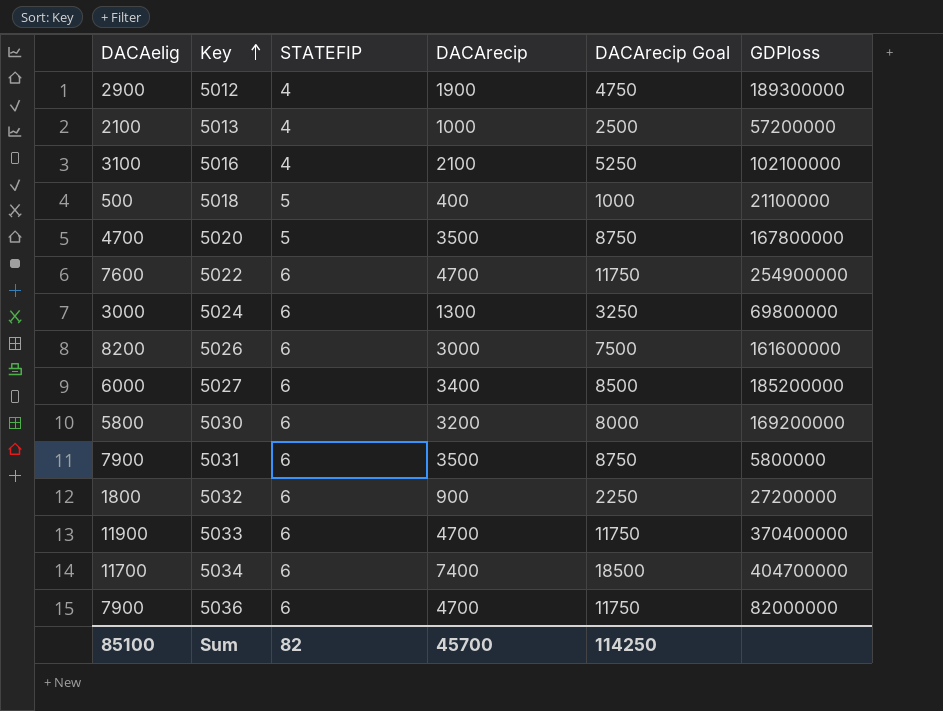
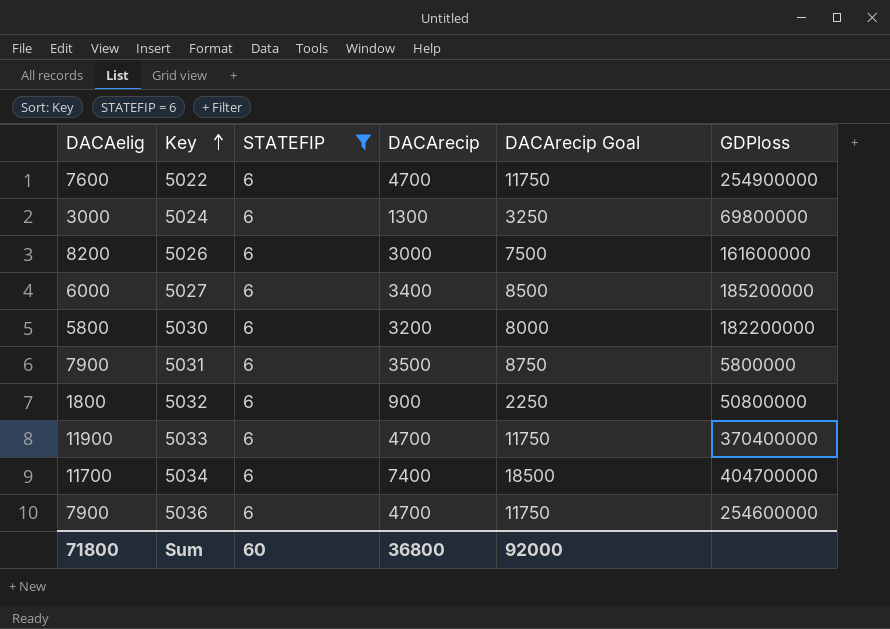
filter: none -> STATEFIP = 6
5030 | GDPloss: 169200000 -> 182200000
5032 | GDPloss: 27200000 -> 50800000
5036 | GDPloss: 82000000 -> 254600000
Sum | DACAelig: 85100 -> 71800
Sum | STATEFIP: 82 -> 60
Sum | DACArecip: 45700 -> 36800
Sum | DACArecip Goal: 114250 -> 92000

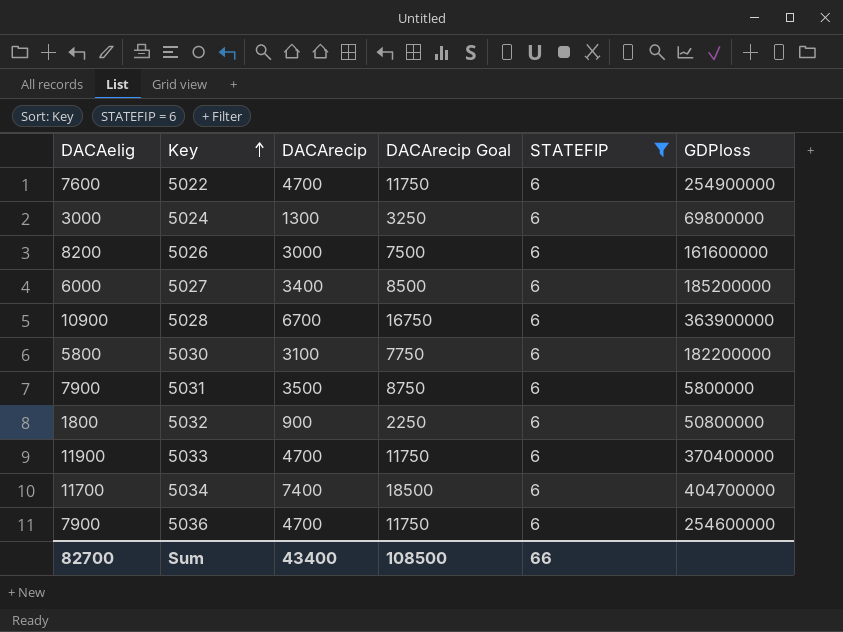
column STATEFIP | position: 3 -> 5
row 5028: none -> 10900 | 6700 | 16750 | 6 | 363900000
5030 | DACArecip: 3200 -> 3100
5030 | DACArecip Goal: 8000 -> 7750
Sum | DACAelig: 71800 -> 82700
Sum | DACArecip: 36800 -> 43400
Sum | DACArecip Goal: 92000 -> 108500
Sum | STATEFIP: 60 -> 66

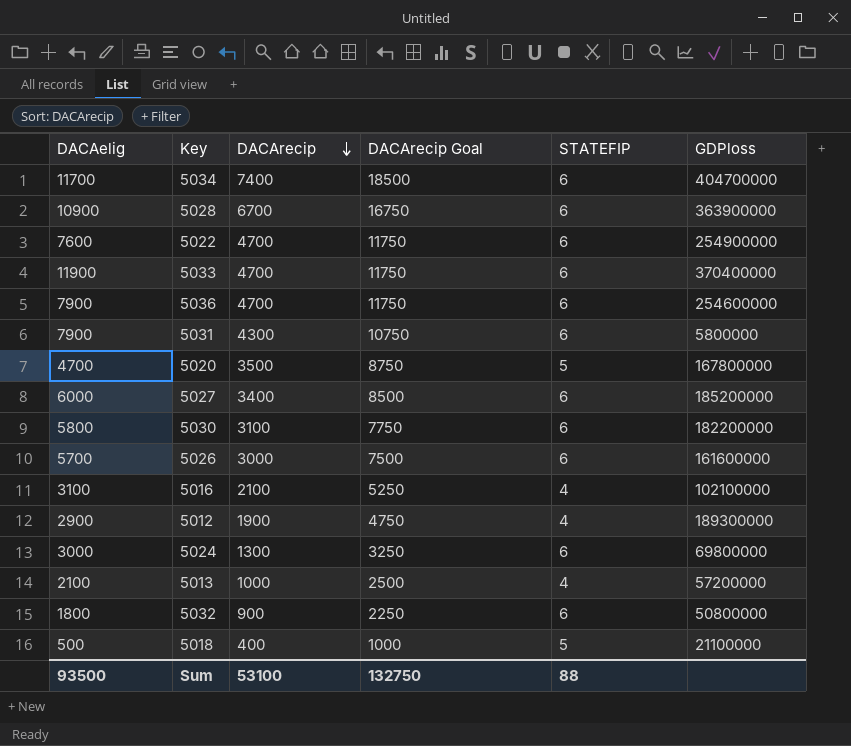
filter: STATEFIP = 6 -> none
row order: Key ascending -> DACArecip descending
5031 | DACArecip: 3500 -> 4300
5031 | DACArecip Goal: 8750 -> 10750
5026 | DACAelig: 8200 -> 5700
Sum | DACAelig: 82700 -> 93500
Sum | DACArecip: 43400 -> 53100
Sum | DACArecip Goal: 108500 -> 132750
Sum | STATEFIP: 66 -> 88

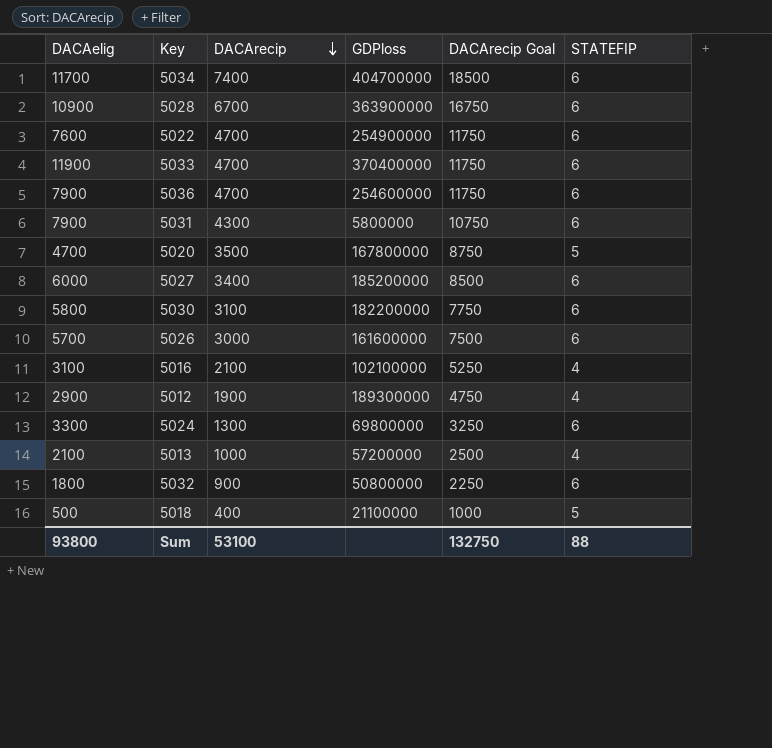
column GDPloss | position: 6 -> 4
5024 | DACAelig: 3000 -> 3300
Sum | DACAelig: 93500 -> 93800

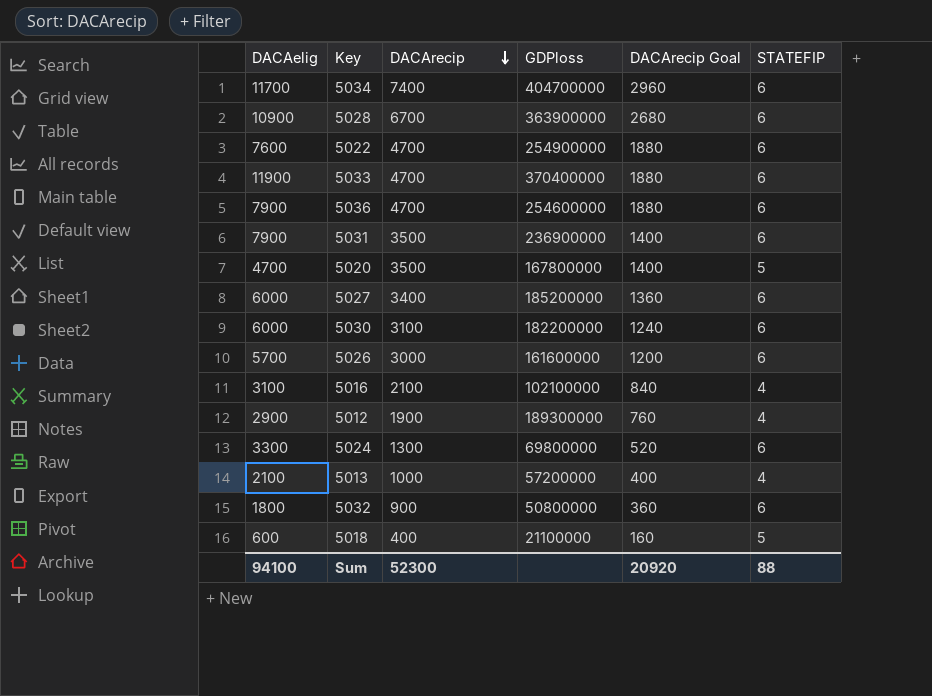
column DACArecip Goal | formula: [DACArecip] * 2.5 -> [DACArecip] * 0.4
5031 | DACArecip: 4300 -> 3500
5031 | GDPloss: 5800000 -> 236900000
5030 | DACAelig: 5800 -> 6000
5018 | DACAelig: 500 -> 600
Sum | DACAelig: 93800 -> 94100
Sum | DACArecip: 53100 -> 52300
Sum | DACArecip Goal: 132750 -> 20920

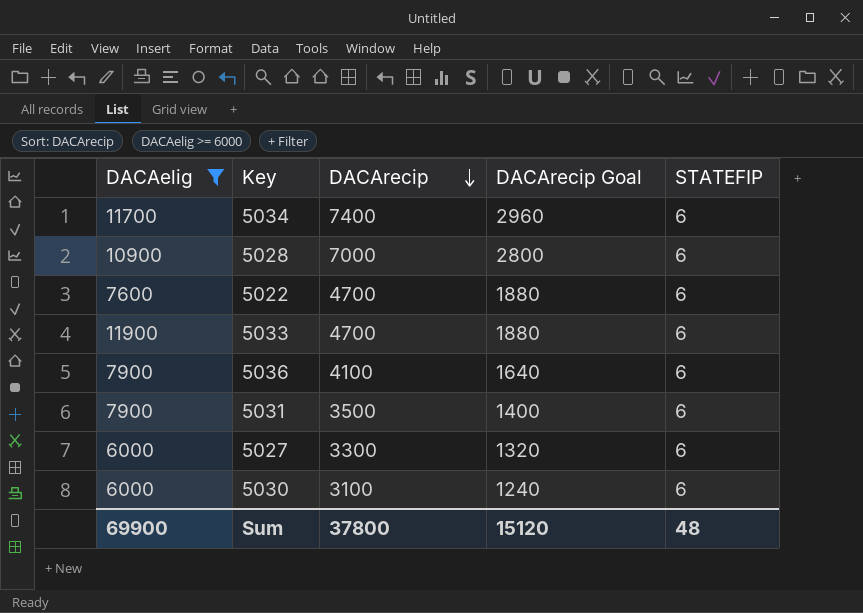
filter: none -> DACAelig >= 6000
column GDPloss | position: 4 -> none
5028 | DACArecip: 6700 -> 7000
5028 | DACArecip Goal: 2680 -> 2800
5036 | DACArecip: 4700 -> 4100
5036 | DACArecip Goal: 1880 -> 1640
5027 | DACArecip: 3400 -> 3300
5027 | DACArecip Goal: 1360 -> 1320
Sum | DACAelig: 94100 -> 69900
Sum | DACArecip: 52300 -> 37800
Sum | DACArecip Goal: 20920 -> 15120
Sum | STATEFIP: 88 -> 48

